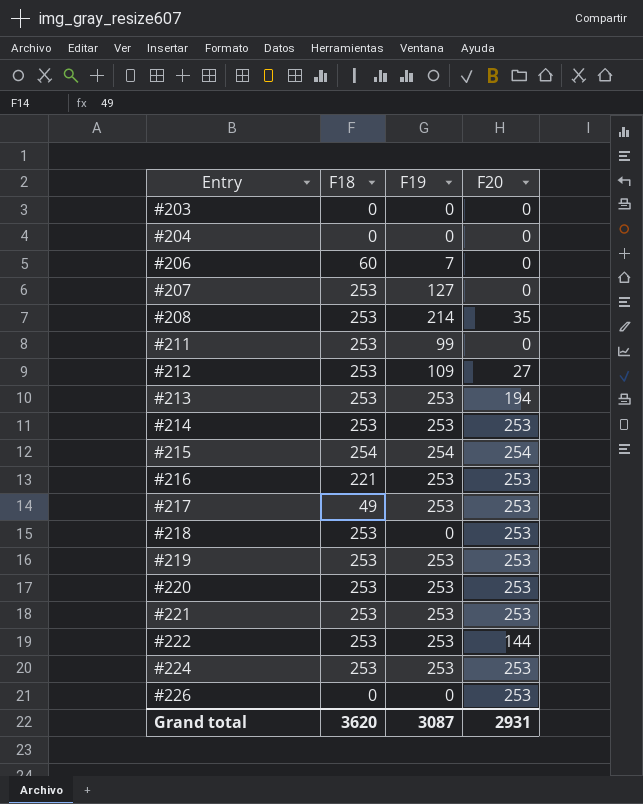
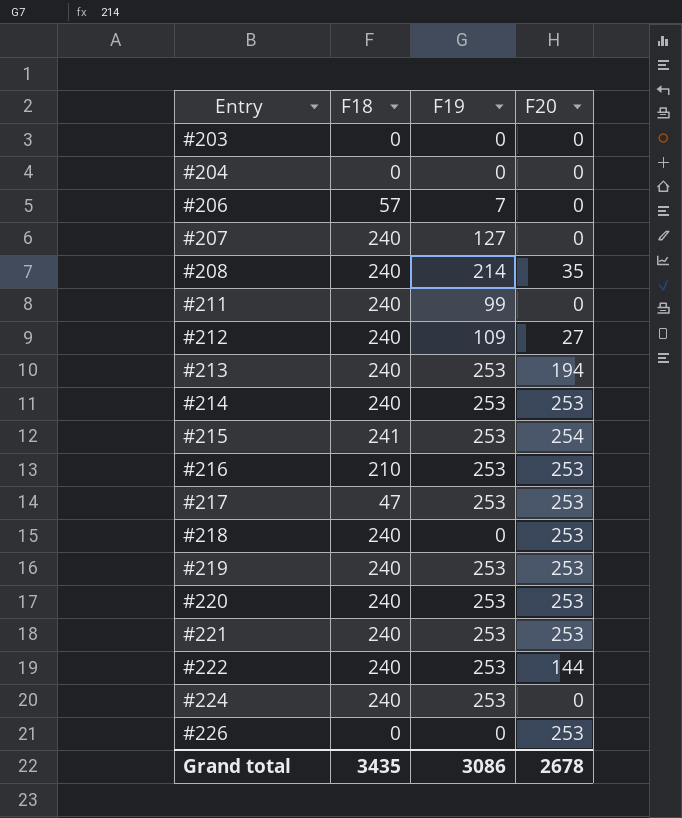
#206 | F18: 60 -> 57
#207 | F18: 253 -> 240
#208 | F18: 253 -> 240
#211 | F18: 253 -> 240
#212 | F18: 253 -> 240
#213 | F18: 253 -> 240
#214 | F18: 253 -> 240
#215 | F18: 254 -> 241
#215 | F19: 254 -> 253
#216 | F18: 221 -> 210
#217 | F18: 49 -> 47
#218 | F18: 253 -> 240
#219 | F18: 253 -> 240
#220 | F18: 253 -> 240
#221 | F18: 253 -> 240
#222 | F18: 253 -> 240
#224 | F18: 253 -> 240
#224 | F20: 253 -> 0
Grand total | F18: 3620 -> 3435
Grand total | F19: 3087 -> 3086
Grand total | F20: 2931 -> 2678

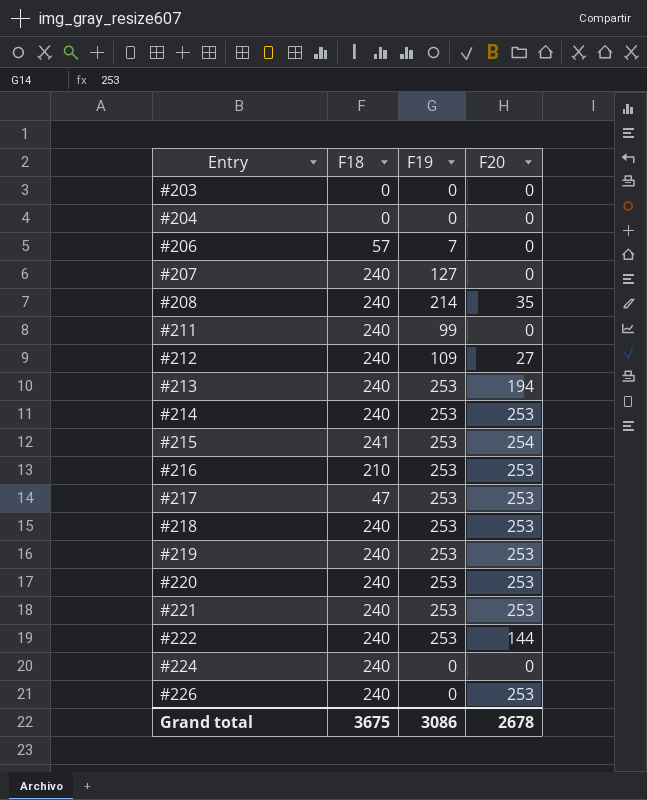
#218 | F19: 0 -> 253
#224 | F19: 253 -> 0
#226 | F18: 0 -> 240
Grand total | F18: 3435 -> 3675

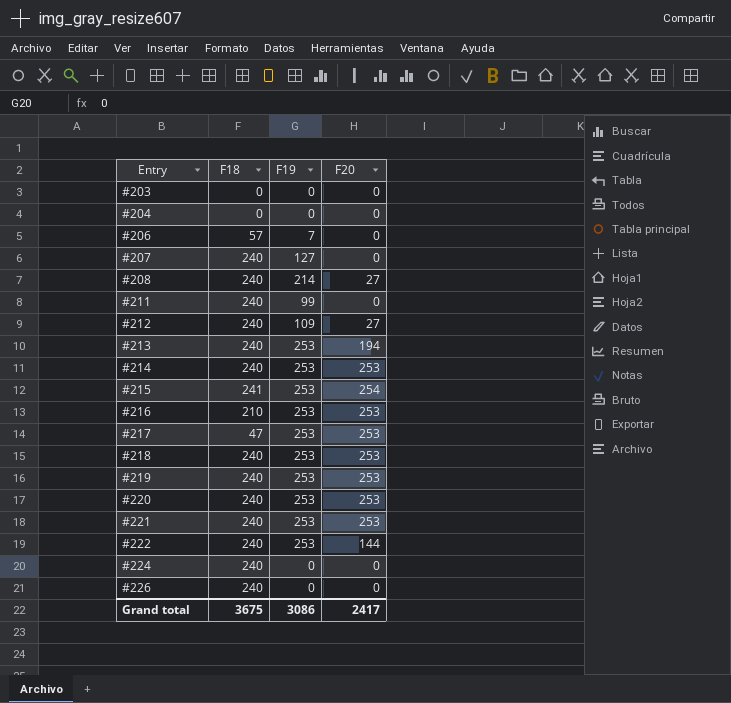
#208 | F20: 35 -> 27
#226 | F20: 253 -> 0
Grand total | F20: 2678 -> 2417

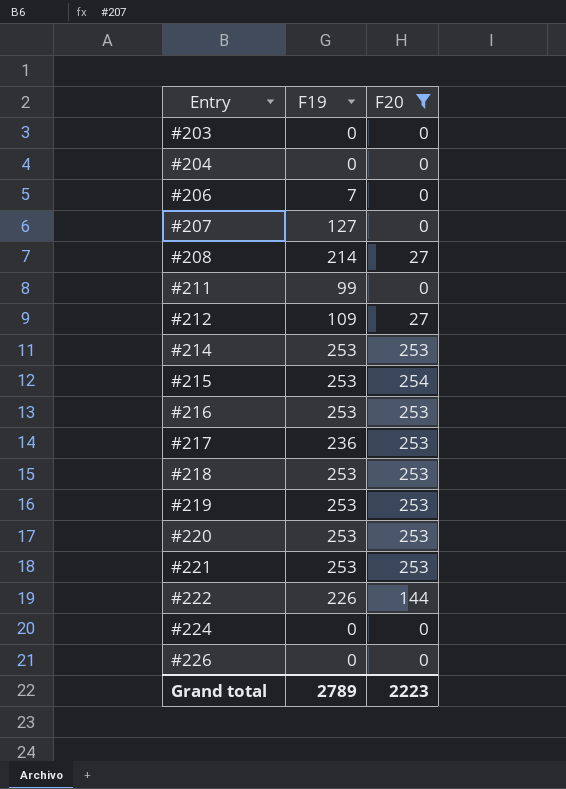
filter: none -> F20 != 194
column F18 | position: 2 -> none
#217 | F19: 253 -> 236
#222 | F19: 253 -> 226
Grand total | F19: 3086 -> 2789
Grand total | F20: 2417 -> 2223

